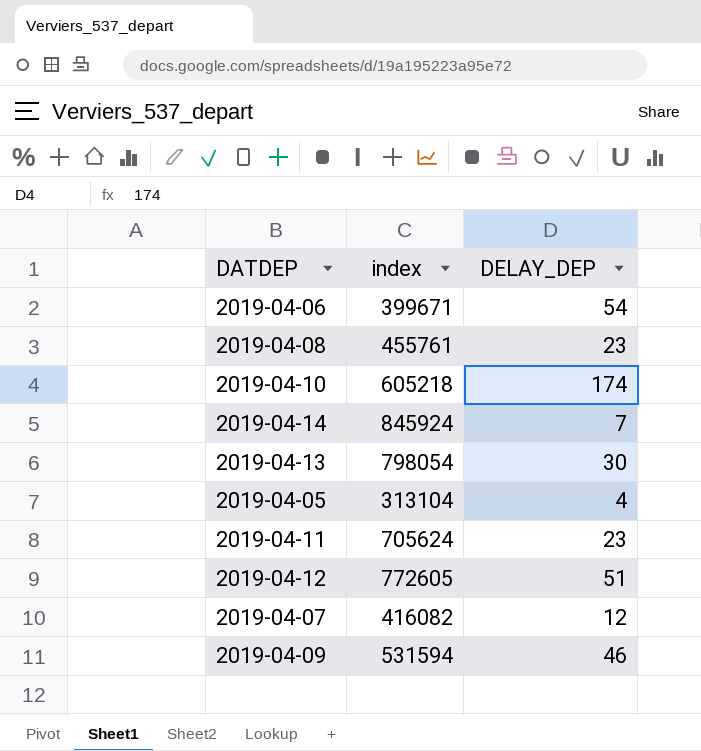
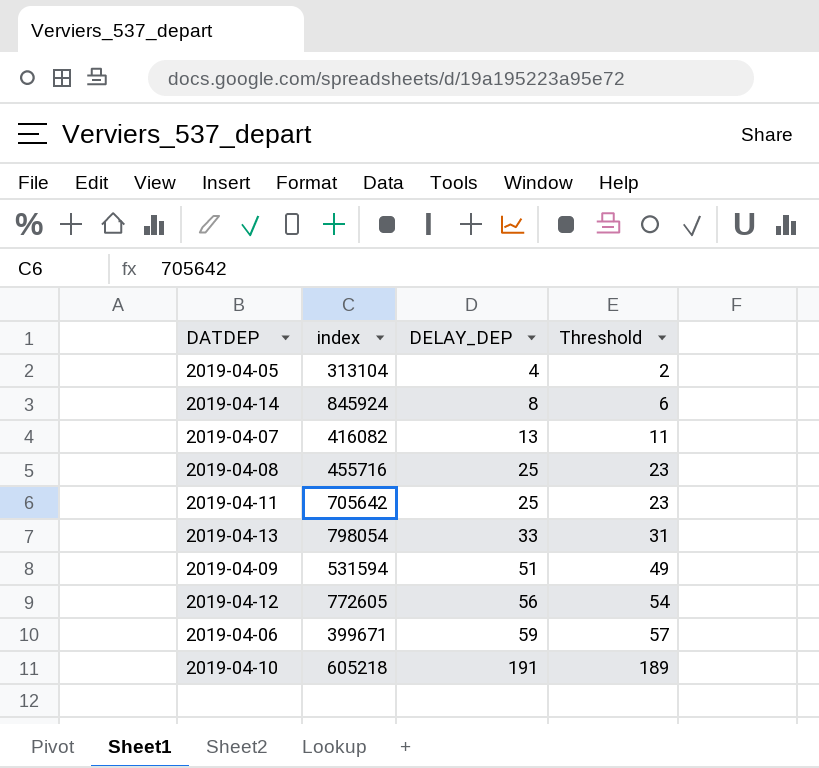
row order: none -> DELAY_DEP ascending
column Threshold | formula: none -> [DELAY_DEP] - 2
2019-04-14 | DELAY_DEP: 7 -> 8
2019-04-07 | DELAY_DEP: 12 -> 13
2019-04-08 | index: 455761 -> 455716
2019-04-08 | DELAY_DEP: 23 -> 25
2019-04-11 | index: 705624 -> 705642
2019-04-11 | DELAY_DEP: 23 -> 25
2019-04-13 | DELAY_DEP: 30 -> 33
2019-04-09 | DELAY_DEP: 46 -> 51
2019-04-12 | DELAY_DEP: 51 -> 56
2019-04-06 | DELAY_DEP: 54 -> 59
2019-04-10 | DELAY_DEP: 174 -> 191

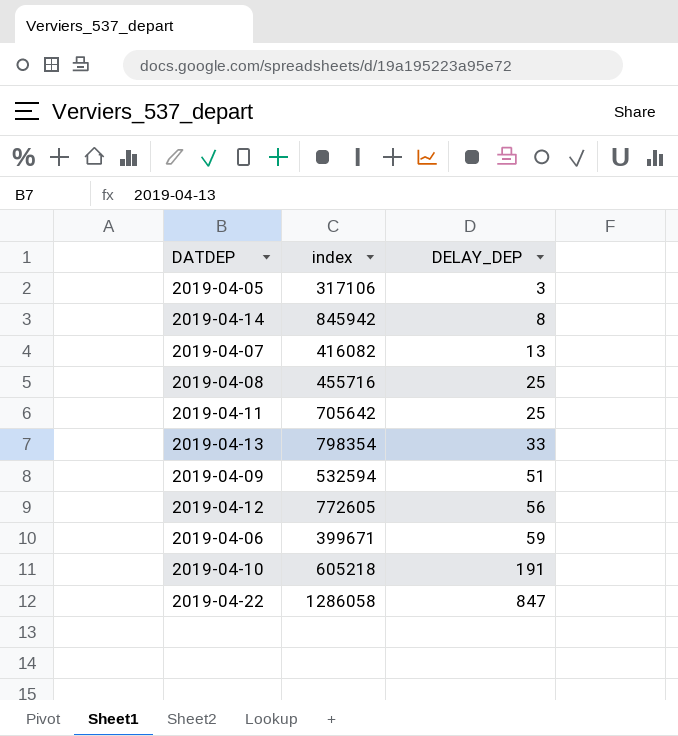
column Threshold | formula: [DELAY_DEP] - 2 -> none
2019-04-05 | index: 313104 -> 317106
2019-04-05 | DELAY_DEP: 4 -> 3
2019-04-14 | index: 845924 -> 845942
2019-04-13 | index: 798054 -> 798354
2019-04-09 | index: 531594 -> 532594
row 2019-04-22: none -> 1286058 | 847

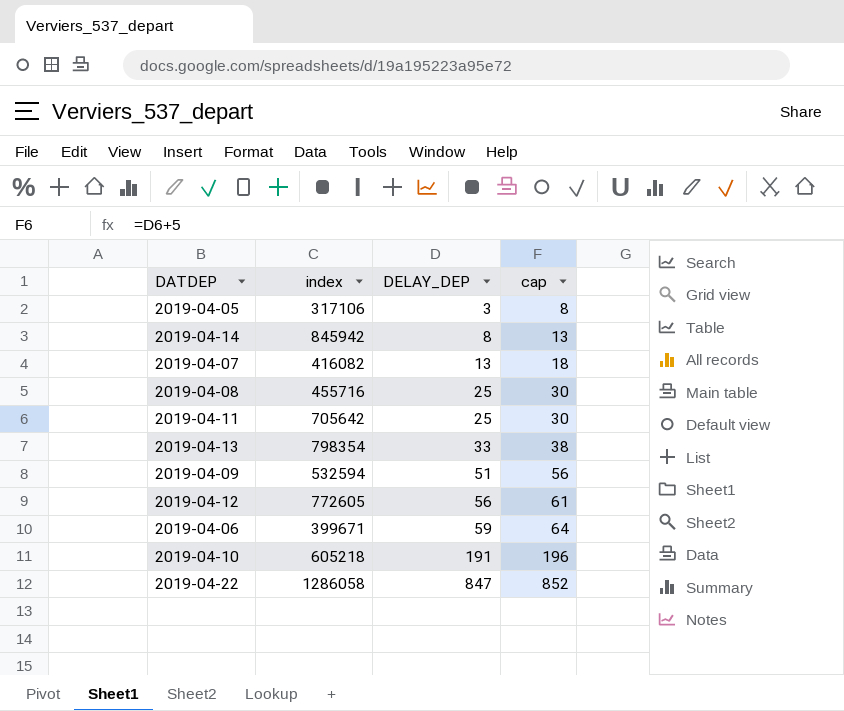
column cap | formula: none -> [DELAY_DEP] + 5

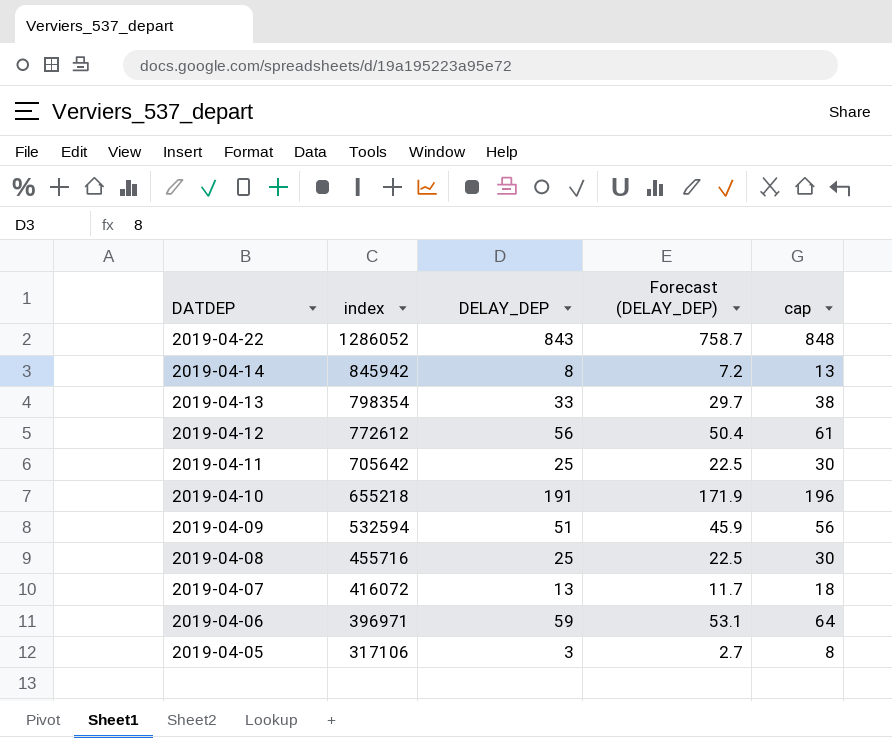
row order: DELAY_DEP ascending -> DATDEP descending
column Forecast (DELAY_DEP) | formula: none -> [DELAY_DEP] * 0.9
2019-04-22 | index: 1286058 -> 1286052
2019-04-22 | DELAY_DEP: 847 -> 843
2019-04-22 | cap: 852 -> 848
2019-04-12 | index: 772605 -> 772612
2019-04-10 | index: 605218 -> 655218
2019-04-07 | index: 416082 -> 416072
2019-04-06 | index: 399671 -> 396971

